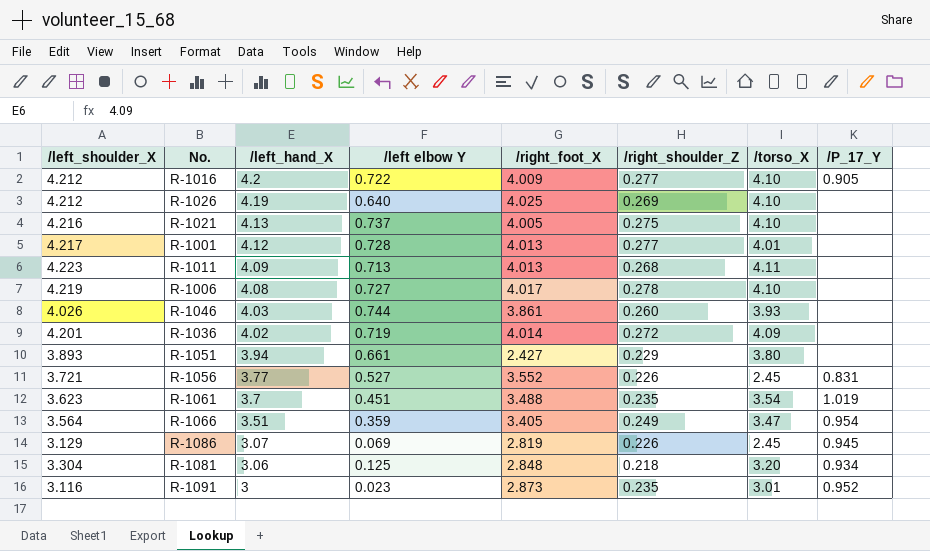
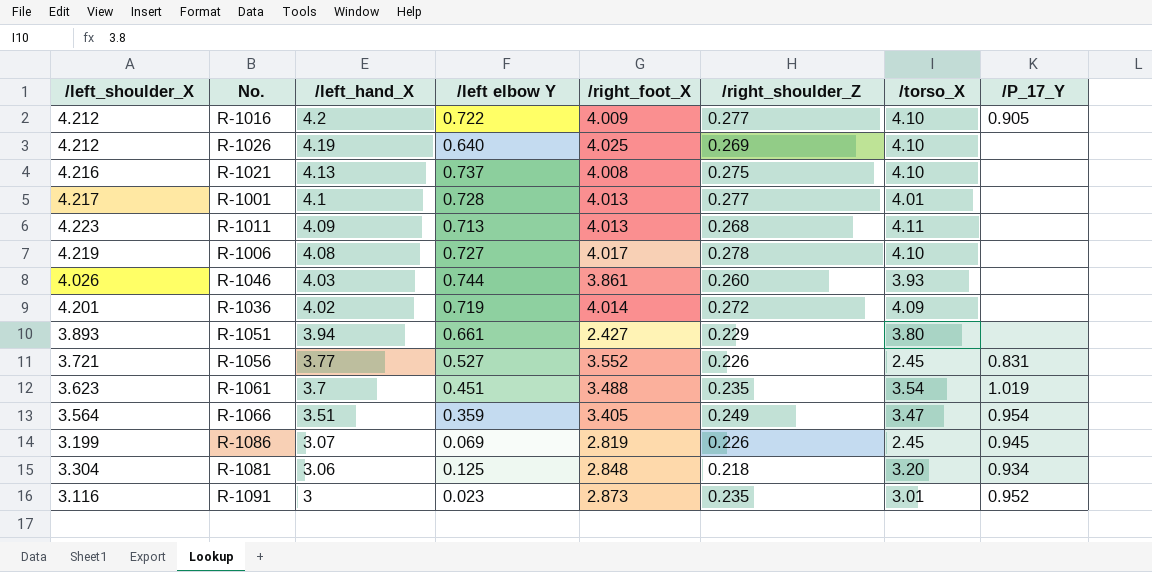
R-1021 | /right_foot_X: 4.005 -> 4.008
R-1001 | /left_hand_X: 4.12 -> 4.1
R-1086 | /left_shoulder_X: 3.129 -> 3.199

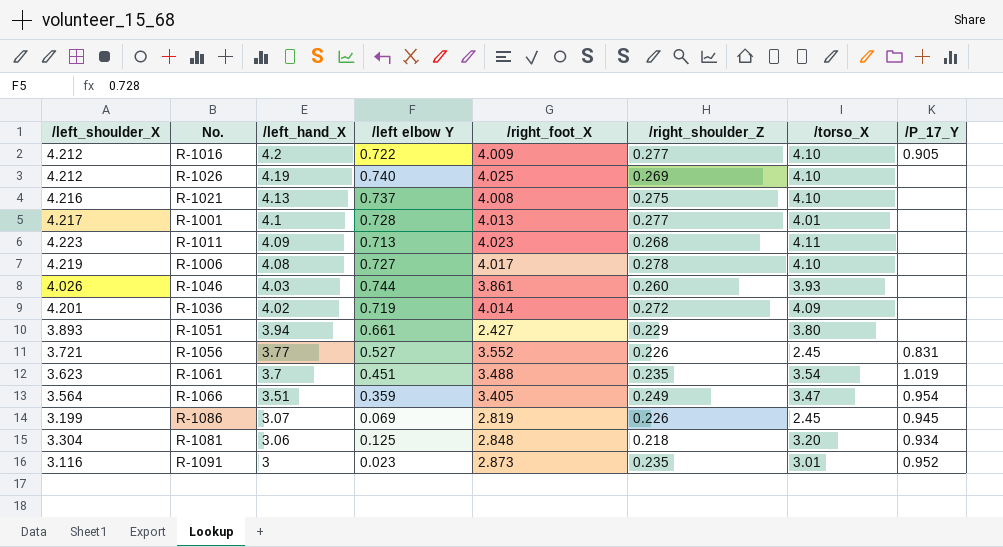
R-1026 | /left elbow Y: 0.640 -> 0.740
R-1011 | /right_foot_X: 4.013 -> 4.023

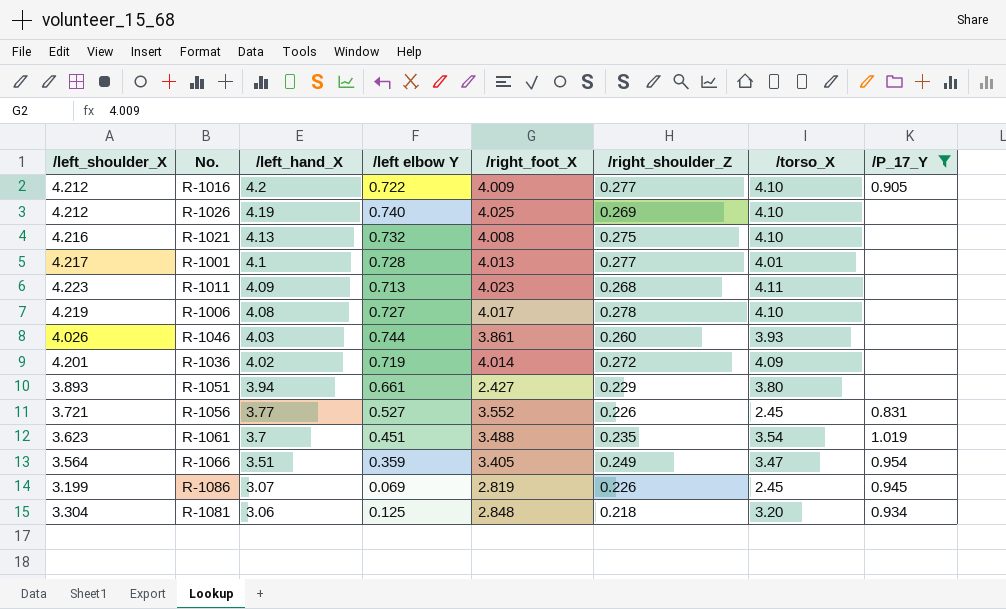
filter: none -> /P_17_Y != 0.952
R-1021 | /left elbow Y: 0.737 -> 0.732

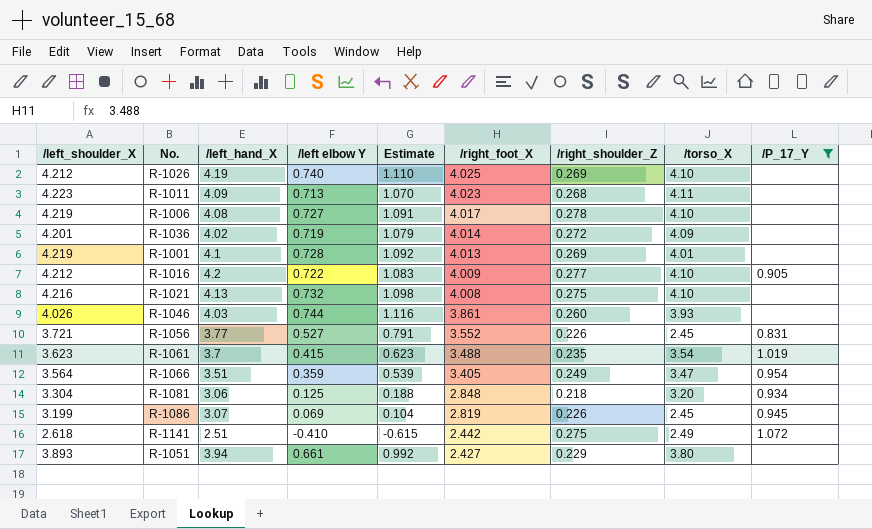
row order: /left_hand_X descending -> /right_foot_X descending
column Estimate | formula: none -> [/left elbow Y] * 1.5
R-1001 | /left_shoulder_X: 4.217 -> 4.219
R-1001 | /right_shoulder_Z: 0.277 -> 0.269
R-1061 | /left elbow Y: 0.451 -> 0.415
row R-1141: none -> 2.618 | 2.51 | -0.410 | -0.615 | 2.442 | 0.275 | 2.49 | 1.072

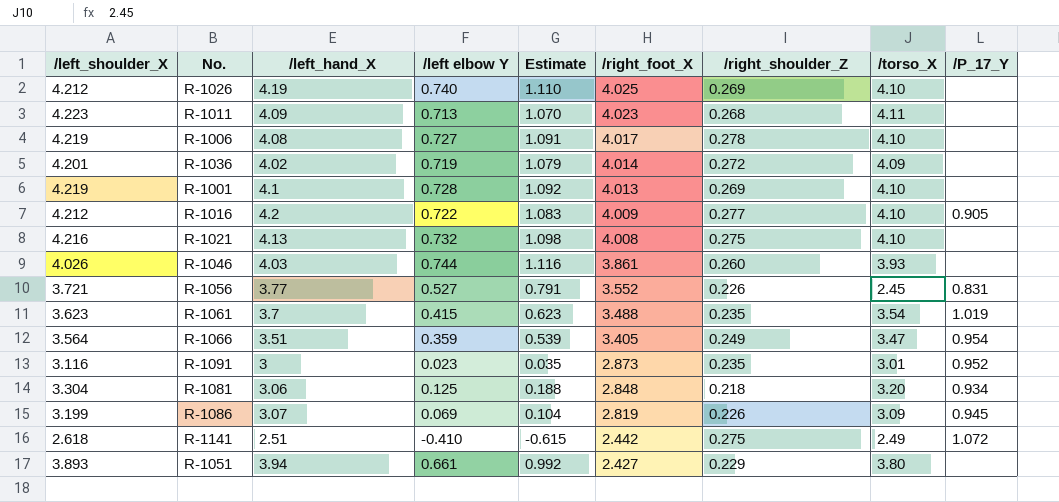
filter: /P_17_Y != 0.952 -> none
R-1001 | /torso_X: 4.01 -> 4.10
R-1086 | /torso_X: 2.45 -> 3.09

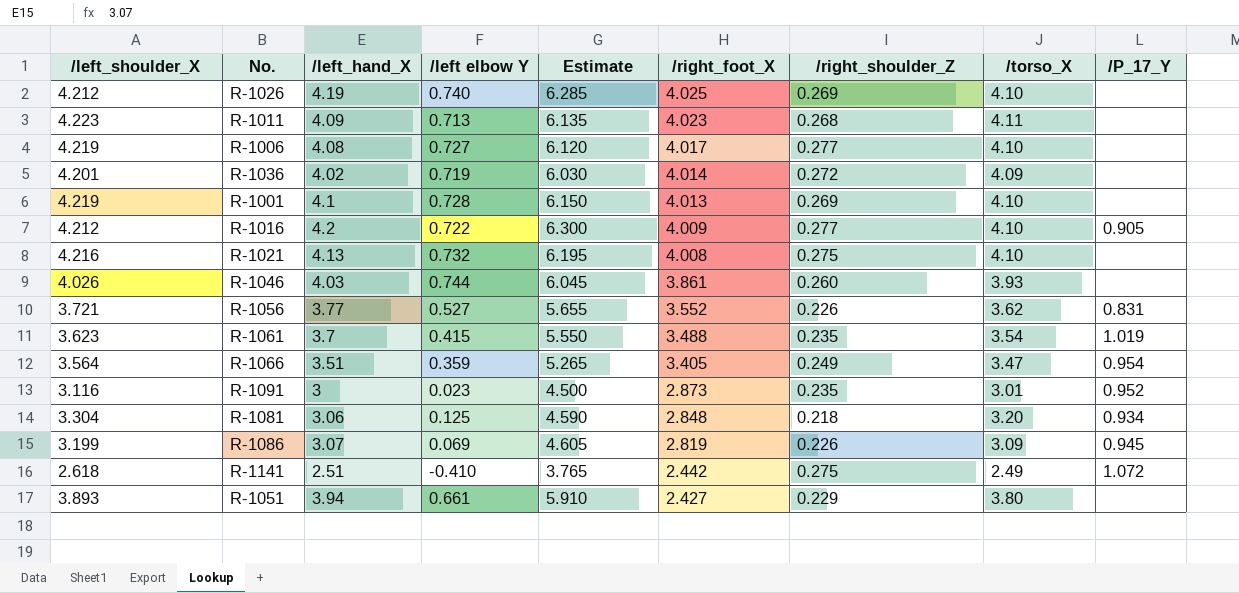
column Estimate | formula: [/left elbow Y] * 1.5 -> [/left_hand_X] * 1.5
R-1006 | /right_shoulder_Z: 0.278 -> 0.277
R-1056 | /torso_X: 2.45 -> 3.62

